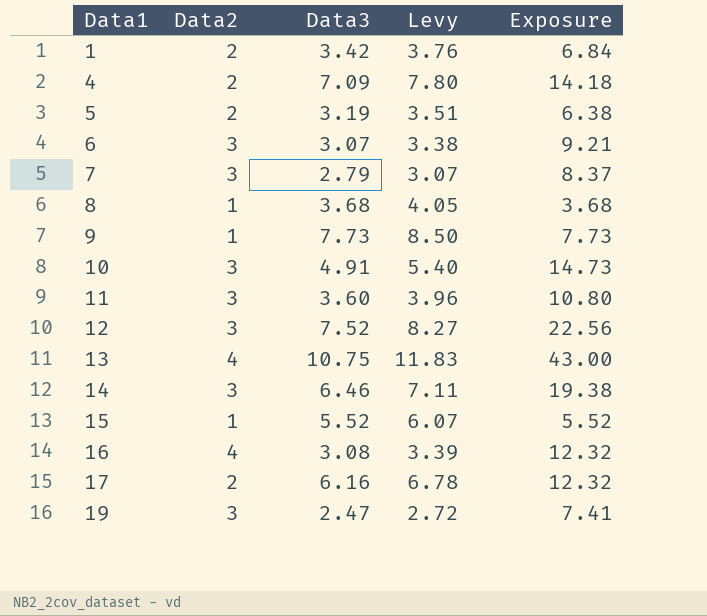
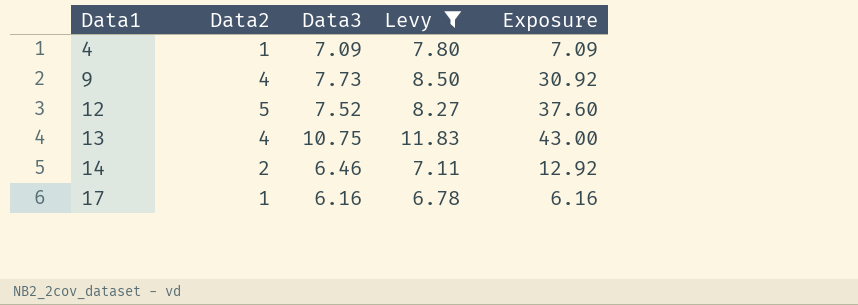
filter: none -> Levy >= 6.78
4 | Data2: 2 -> 1
4 | Exposure: 14.18 -> 7.09
9 | Data2: 1 -> 4
9 | Exposure: 7.73 -> 30.92
12 | Data2: 3 -> 5
12 | Exposure: 22.56 -> 37.60
14 | Data2: 3 -> 2
14 | Exposure: 19.38 -> 12.92
17 | Data2: 2 -> 1
17 | Exposure: 12.32 -> 6.16

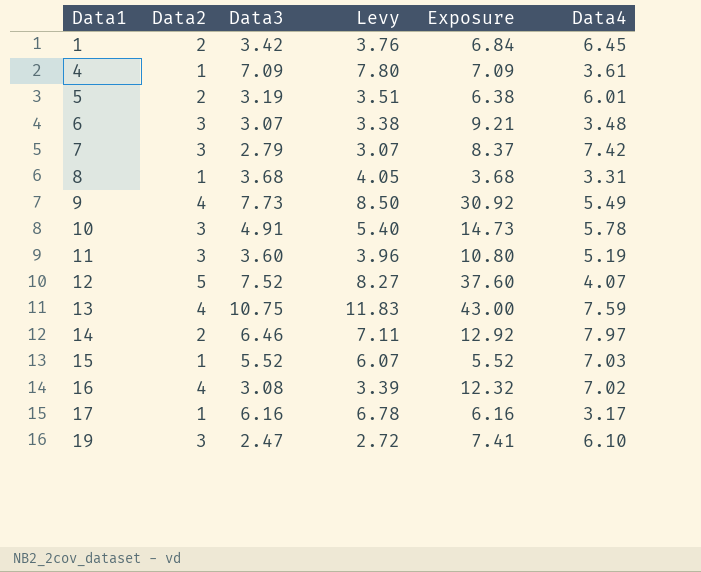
filter: Levy >= 6.78 -> none
column Data4 | position: none -> 6

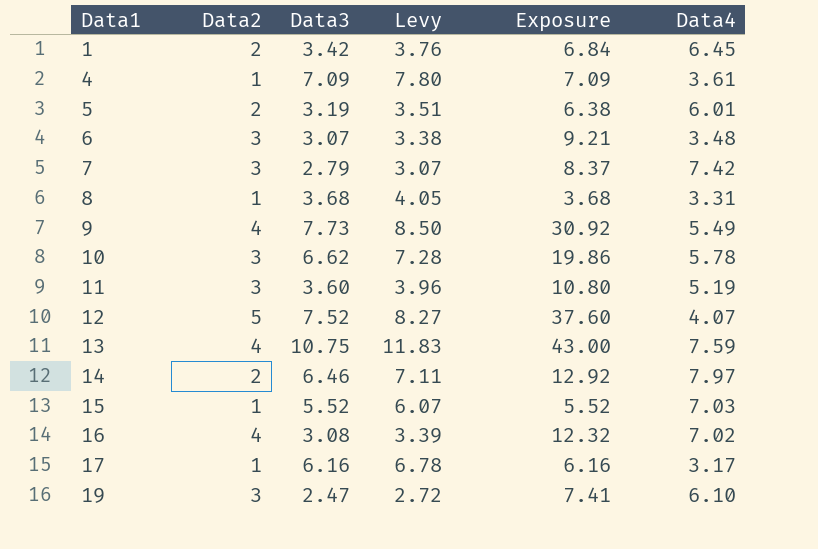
10 | Data3: 4.91 -> 6.62
10 | Levy: 5.40 -> 7.28
10 | Exposure: 14.73 -> 19.86

